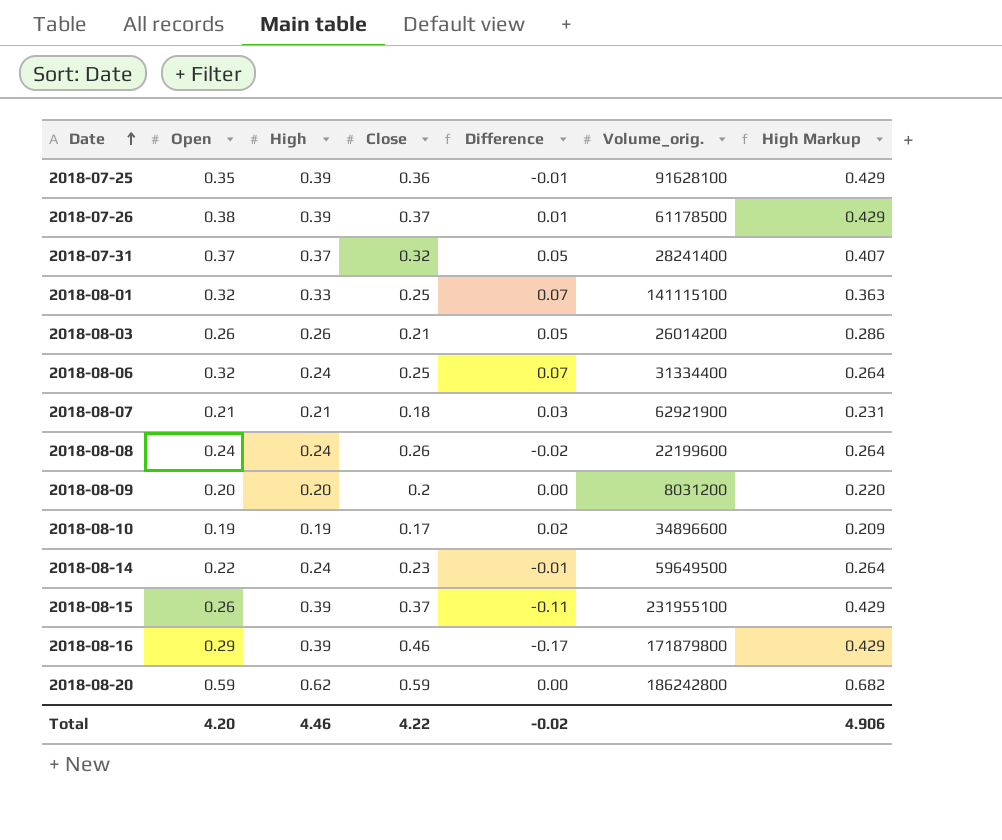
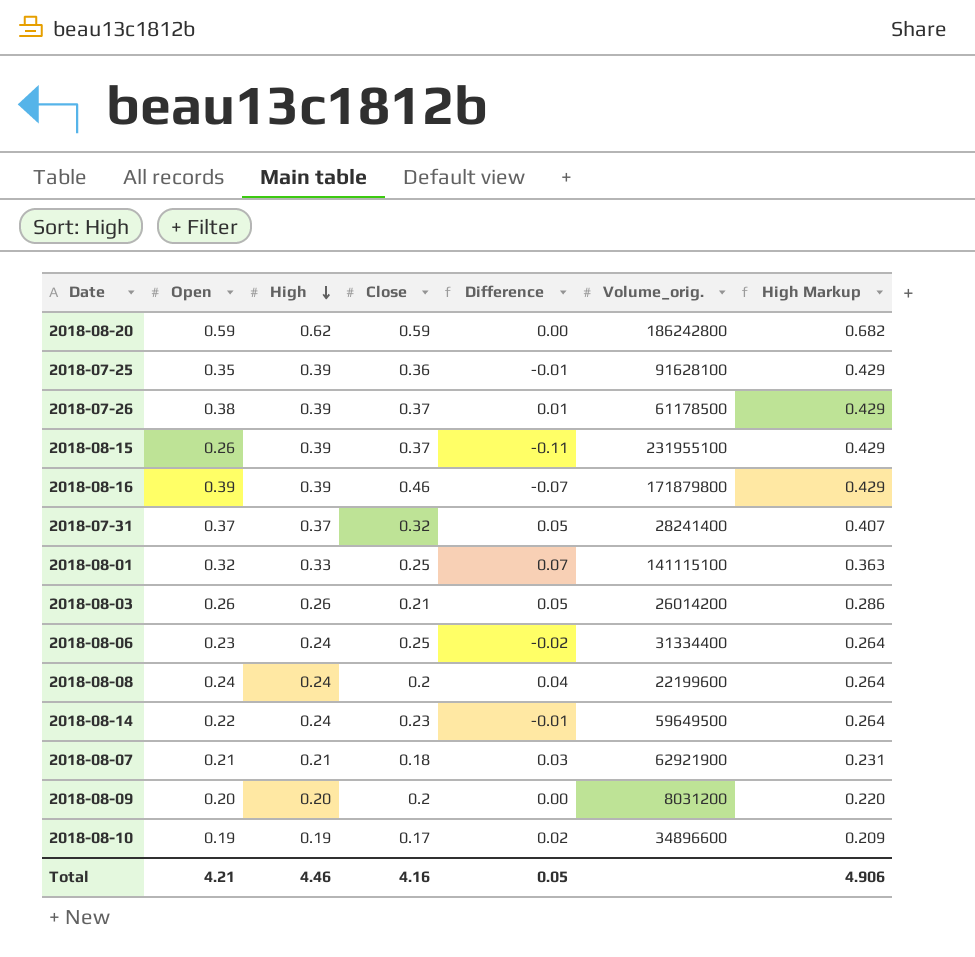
row order: Date ascending -> High descending
2018-08-16 | Open: 0.29 -> 0.39
2018-08-16 | Difference: -0.17 -> -0.07
2018-08-06 | Open: 0.32 -> 0.23
2018-08-06 | Difference: 0.07 -> -0.02
2018-08-08 | Close: 0.26 -> 0.2
2018-08-08 | Difference: -0.02 -> 0.04
Total | Open: 4.20 -> 4.21
Total | Close: 4.22 -> 4.16
Total | Difference: -0.02 -> 0.05

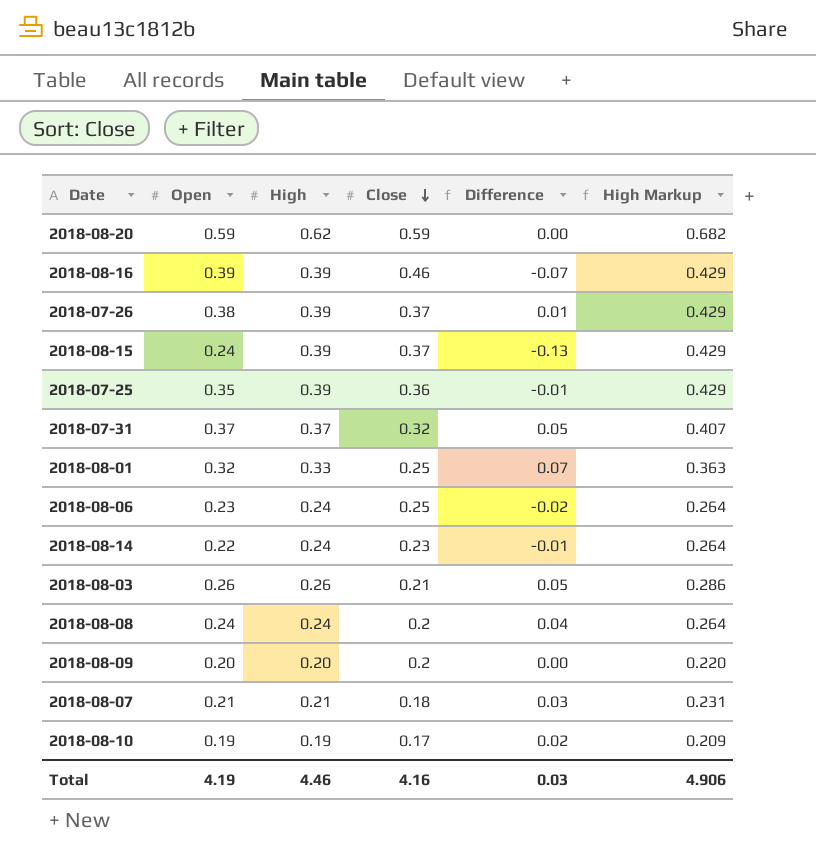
row order: High descending -> Close descending
column Volume_orig. | position: 6 -> none
2018-08-15 | Open: 0.26 -> 0.24
2018-08-15 | Difference: -0.11 -> -0.13
Total | Open: 4.21 -> 4.19
Total | Difference: 0.05 -> 0.03

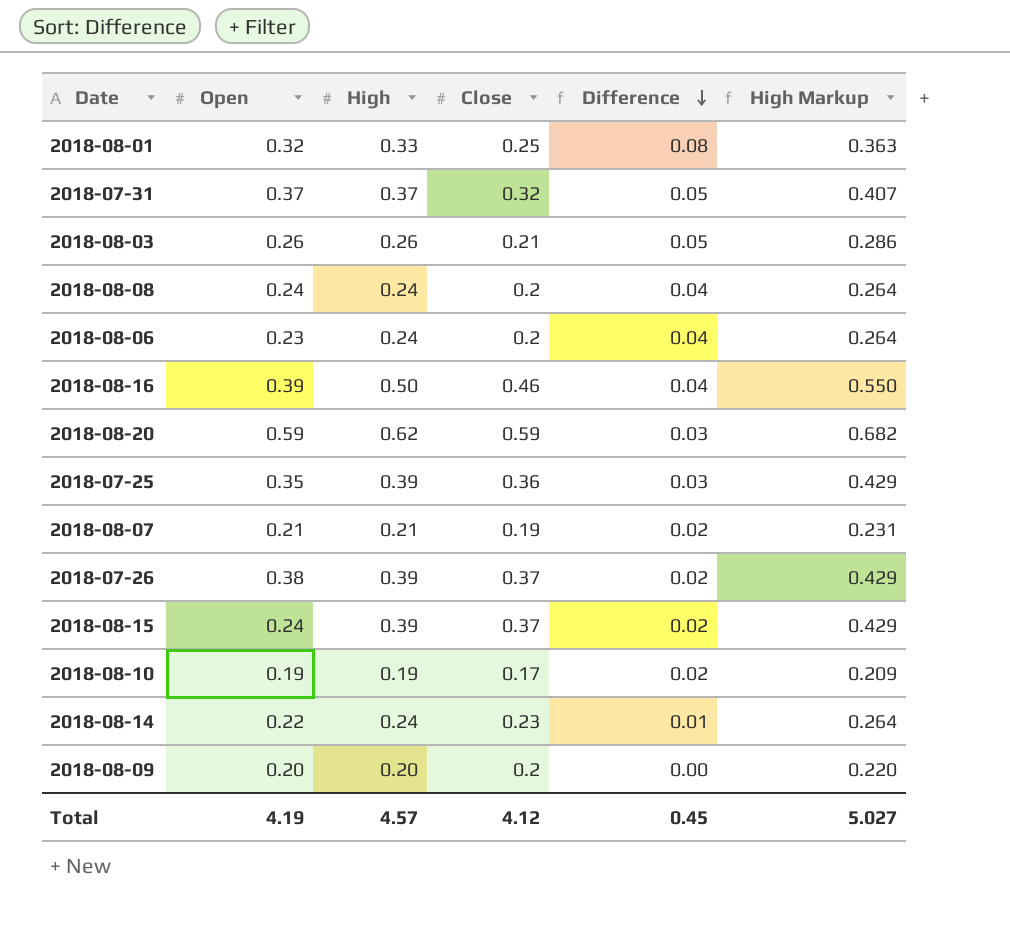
row order: Close descending -> Difference descending
column Difference | formula: [Open] - [Close] -> [High] - [Close]
2018-08-06 | Close: 0.25 -> 0.2
2018-08-16 | High: 0.39 -> 0.50
2018-08-16 | High Markup: 0.429 -> 0.550
2018-08-07 | Close: 0.18 -> 0.19
Total | High: 4.46 -> 4.57
Total | Close: 4.16 -> 4.12
Total | Difference: 0.03 -> 0.45
Total | High Markup: 4.906 -> 5.027

